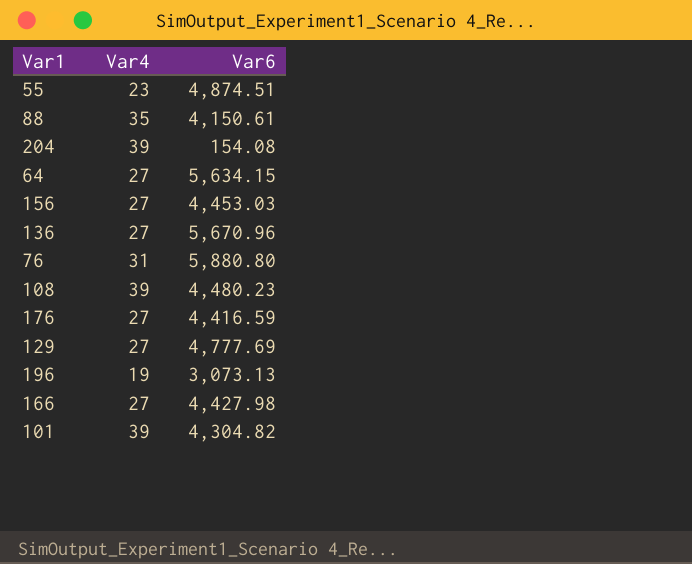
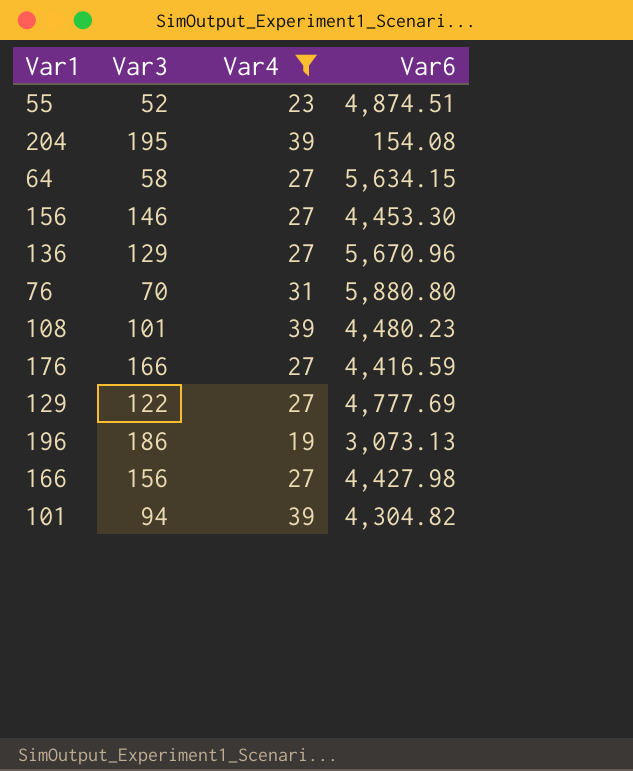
filter: none -> Var4 != 35
column Var3 | position: none -> 2
156 | Var6: 4,453.03 -> 4,453.30

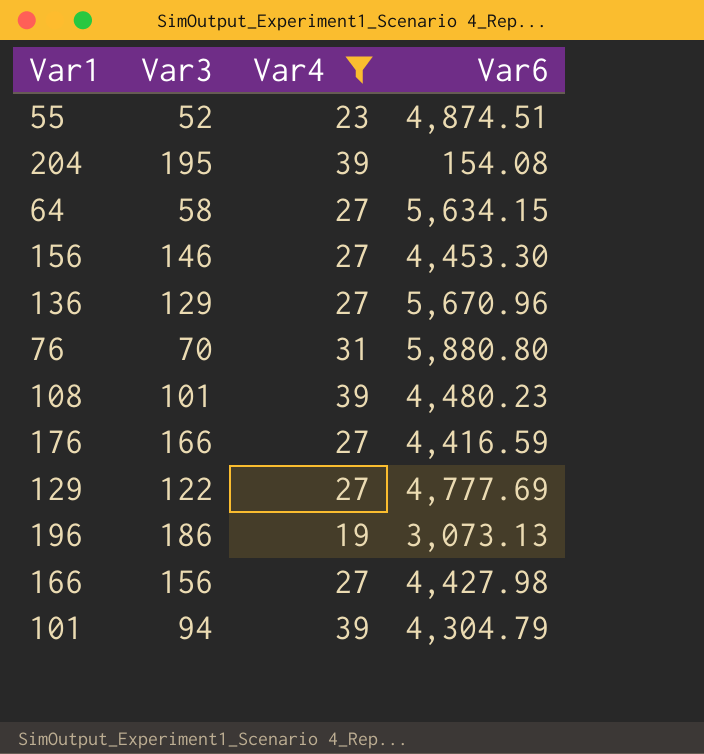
101 | Var6: 4,304.82 -> 4,304.79

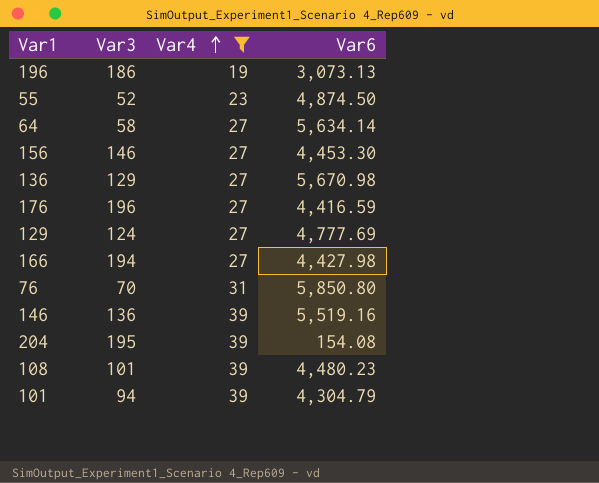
row order: none -> Var4 ascending
55 | Var6: 4,874.51 -> 4,874.50
64 | Var6: 5,634.15 -> 5,634.14
136 | Var6: 5,670.96 -> 5,670.98
176 | Var3: 166 -> 196
129 | Var3: 122 -> 124
166 | Var3: 156 -> 194
76 | Var6: 5,880.80 -> 5,850.80
row 146: none -> 136 | 39 | 5,519.16

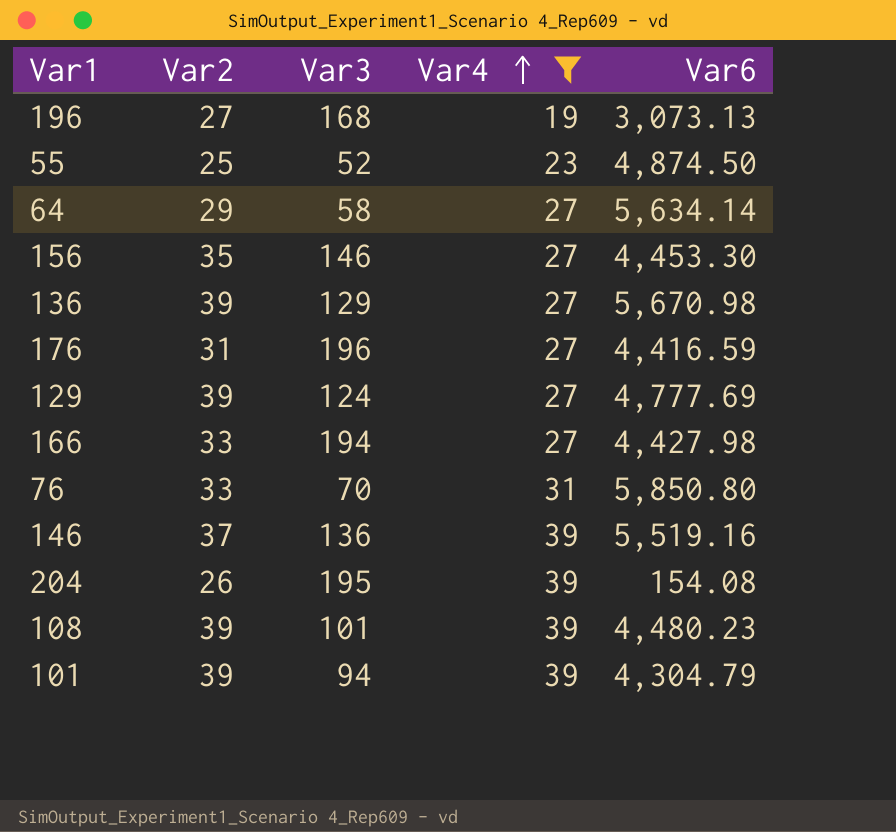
column Var2 | position: none -> 2
196 | Var3: 186 -> 168

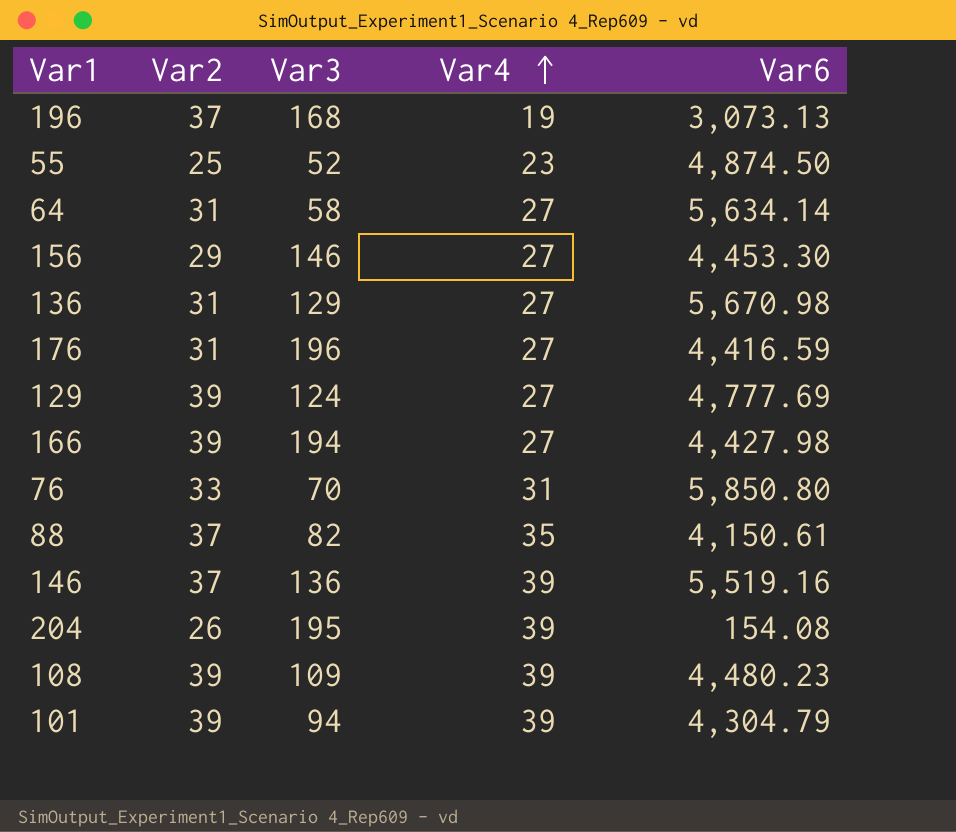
filter: Var4 != 35 -> none
196 | Var2: 27 -> 37
64 | Var2: 29 -> 31
156 | Var2: 35 -> 29
136 | Var2: 39 -> 31
166 | Var2: 33 -> 39
108 | Var3: 101 -> 109

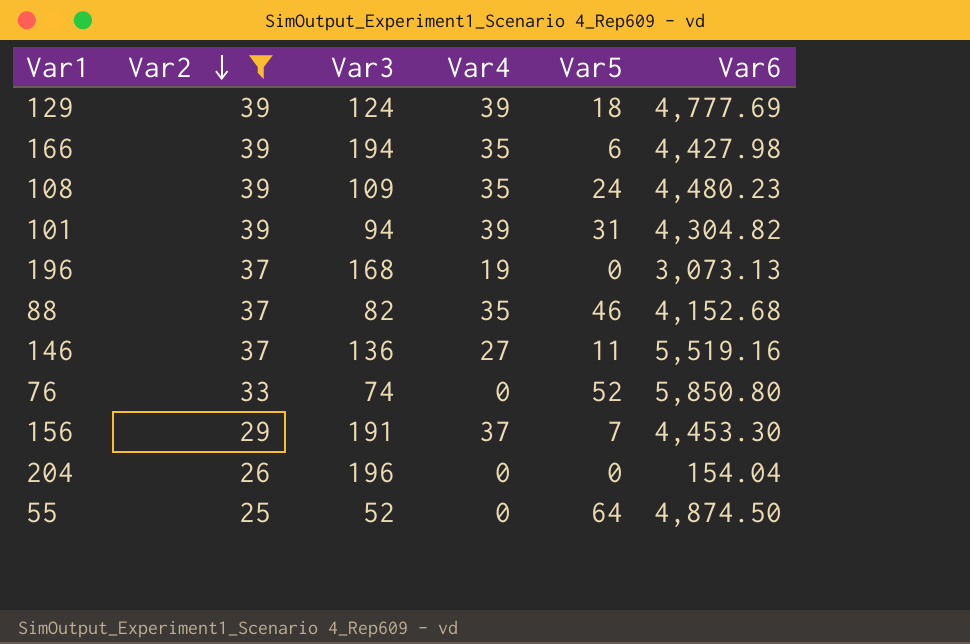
filter: none -> Var2 != 31
row order: Var4 ascending -> Var2 descending
column Var5 | position: none -> 5
129 | Var4: 27 -> 39
166 | Var4: 27 -> 35
108 | Var4: 39 -> 35
101 | Var6: 4,304.79 -> 4,304.82
88 | Var6: 4,150.61 -> 4,152.68
146 | Var4: 39 -> 27
76 | Var3: 70 -> 74
76 | Var4: 31 -> 0
156 | Var3: 146 -> 191
156 | Var4: 27 -> 37
204 | Var3: 195 -> 196
204 | Var4: 39 -> 0
204 | Var6: 154.08 -> 154.04
55 | Var4: 23 -> 0

